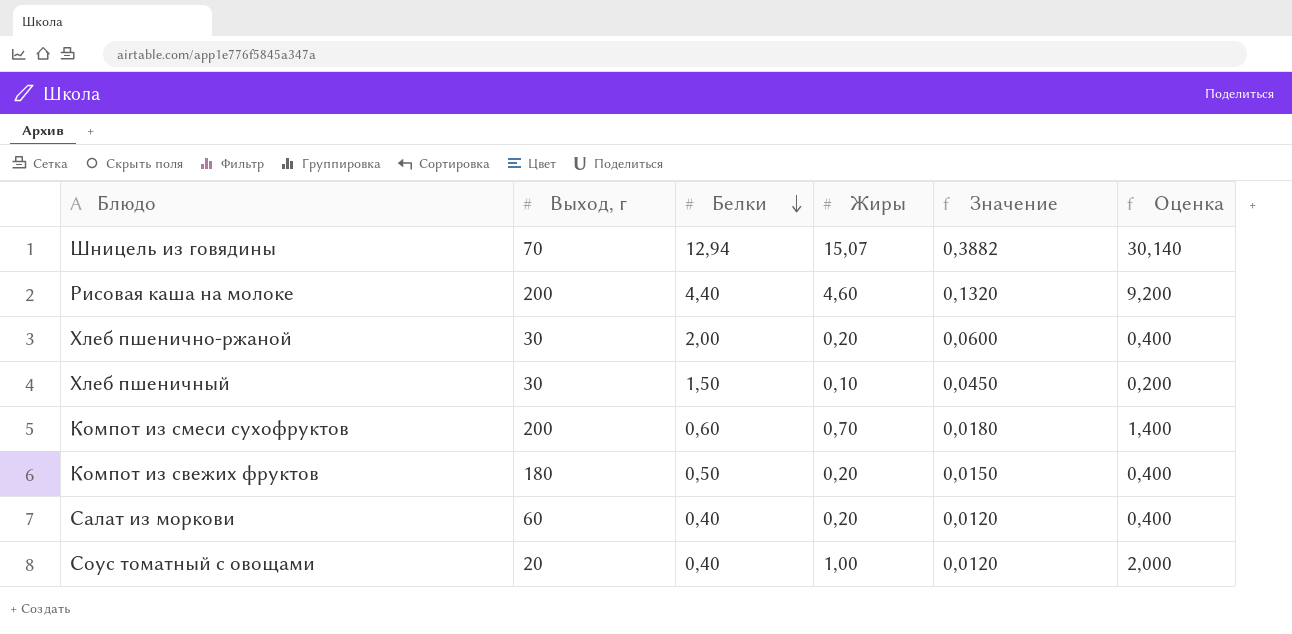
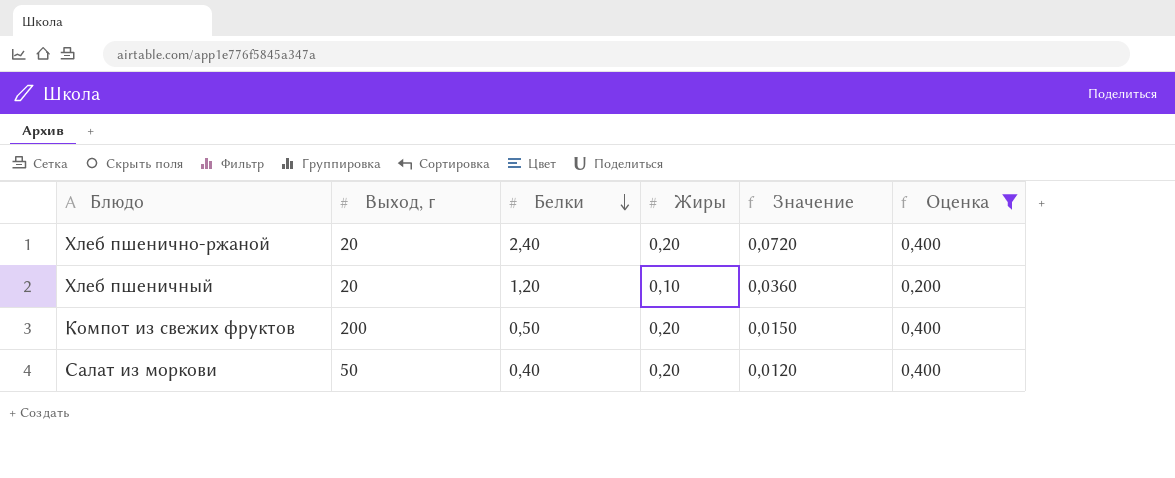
filter: none -> Оценка <= 0,400
Хлеб пшенично-ржаной | Выход, г: 30 -> 20
Хлеб пшенично-ржаной | Белки: 2,00 -> 2,40
Хлеб пшенично-ржаной | Значение: 0,0600 -> 0,0720
Хлеб пшеничный | Выход, г: 30 -> 20
Хлеб пшеничный | Белки: 1,50 -> 1,20
Хлеб пшеничный | Значение: 0,0450 -> 0,0360
Компот из свежих фруктов | Выход, г: 180 -> 200
Салат из моркови | Выход, г: 60 -> 50

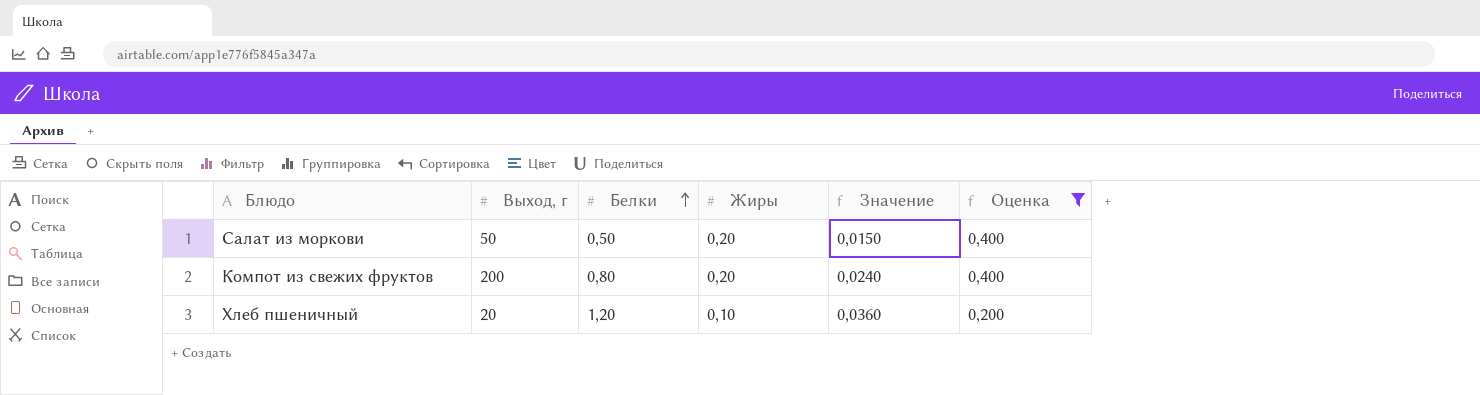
row order: Белки descending -> Белки ascending
row Хлеб пшенично-ржаной: 20 | 2,40 | 0,20 | 0,0720 | 0,400 -> none
Салат из моркови | Белки: 0,40 -> 0,50
Салат из моркови | Значение: 0,0120 -> 0,0150
Компот из свежих фруктов | Белки: 0,50 -> 0,80
Компот из свежих фруктов | Значение: 0,0150 -> 0,0240

